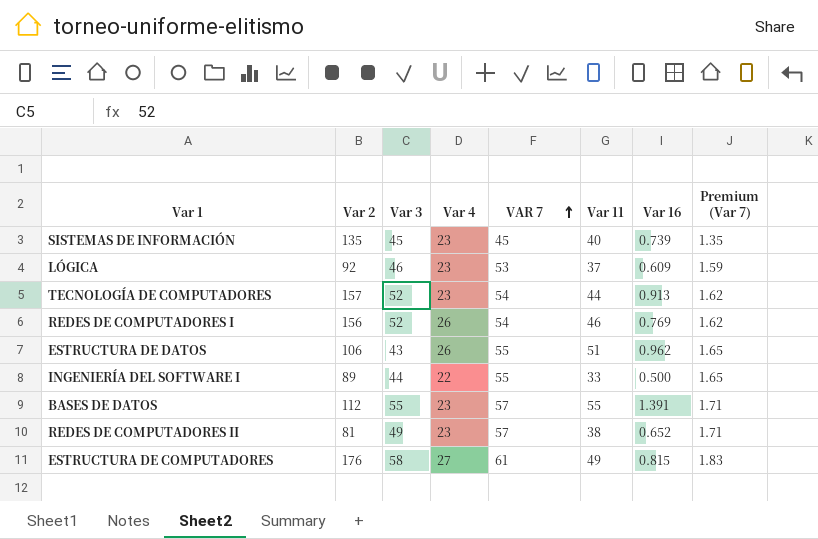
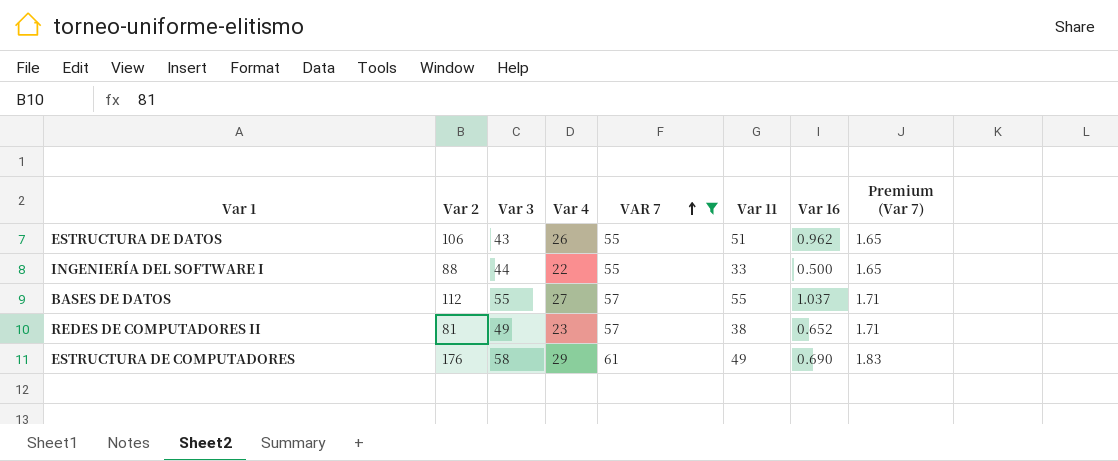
filter: none -> VAR 7 >= 55
INGENIERÍA DEL SOFTWARE I | Var 2: 89 -> 88
BASES DE DATOS | Var 4: 23 -> 27
BASES DE DATOS | Var 16: 1.391 -> 1.037
ESTRUCTURA DE COMPUTADORES | Var 4: 27 -> 29
ESTRUCTURA DE COMPUTADORES | Var 16: 0.815 -> 0.690

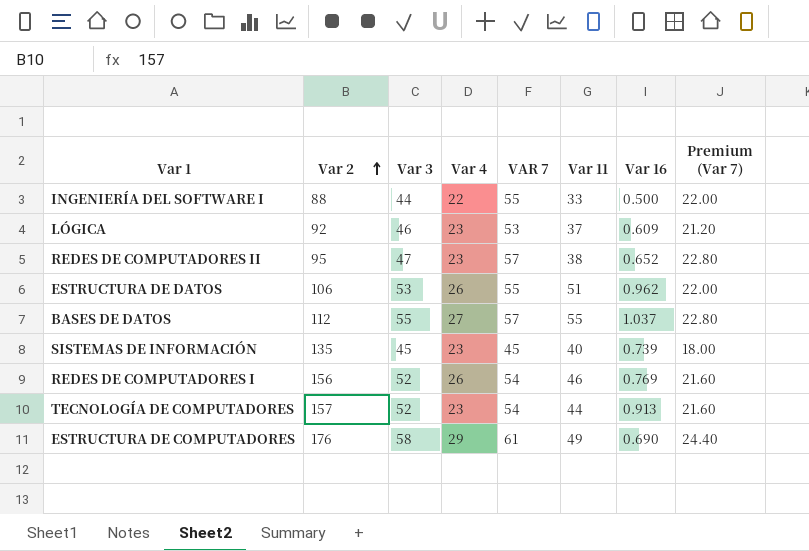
filter: VAR 7 >= 55 -> none
row order: VAR 7 ascending -> Var 2 ascending
column Premium (Var 7) | formula: [VAR 7] * 0.03 -> [VAR 7] * 0.4
REDES DE COMPUTADORES II | Var 2: 81 -> 95
REDES DE COMPUTADORES II | Var 3: 49 -> 47
ESTRUCTURA DE DATOS | Var 3: 43 -> 53

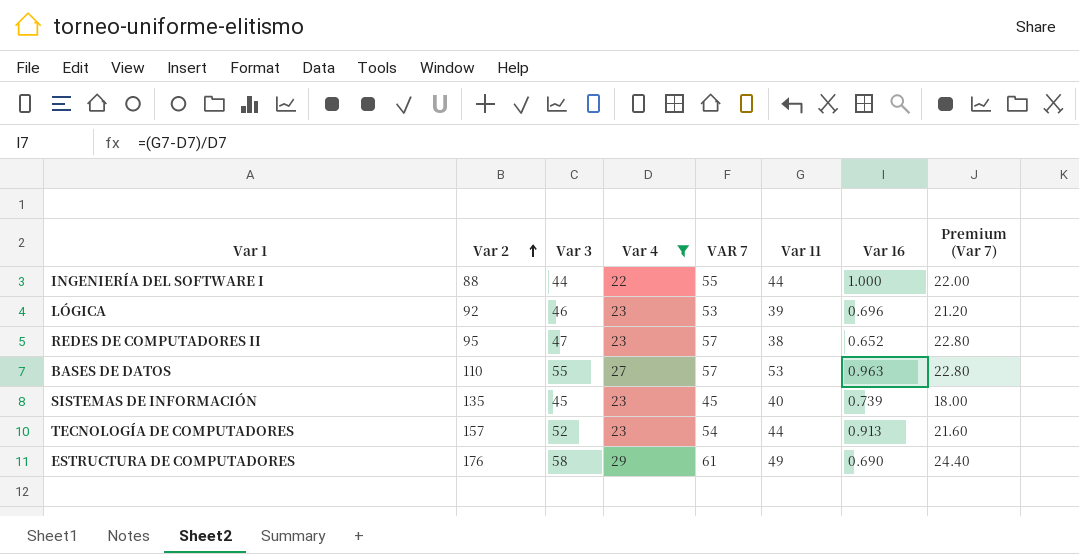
filter: none -> Var 4 != 26
INGENIERÍA DEL SOFTWARE I | Var 11: 33 -> 44
INGENIERÍA DEL SOFTWARE I | Var 16: 0.500 -> 1.000
LÓGICA | Var 11: 37 -> 39
LÓGICA | Var 16: 0.609 -> 0.696
BASES DE DATOS | Var 2: 112 -> 110
BASES DE DATOS | Var 11: 55 -> 53
BASES DE DATOS | Var 16: 1.037 -> 0.963

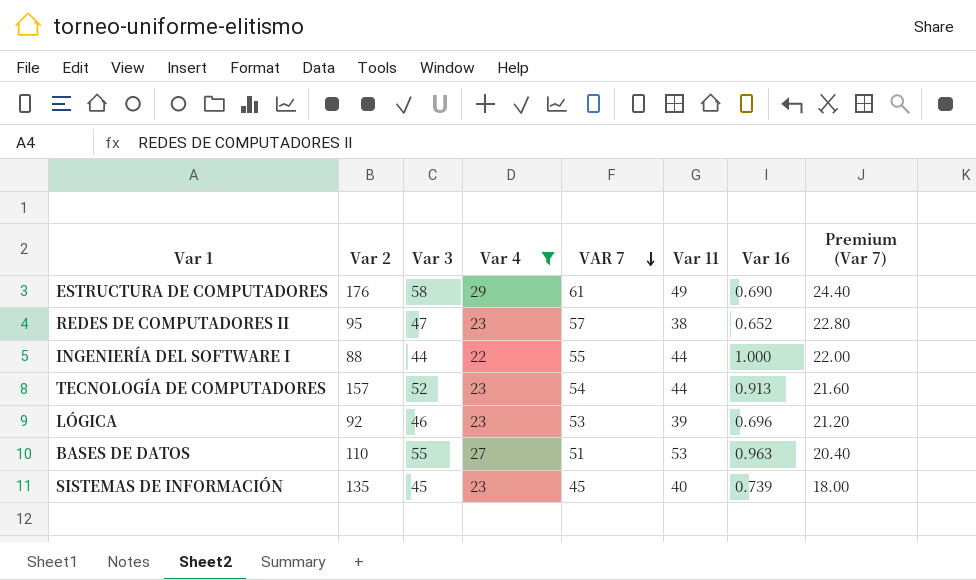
row order: Var 2 ascending -> VAR 7 descending
BASES DE DATOS | VAR 7: 57 -> 51
BASES DE DATOS | Premium (Var 7): 22.80 -> 20.40

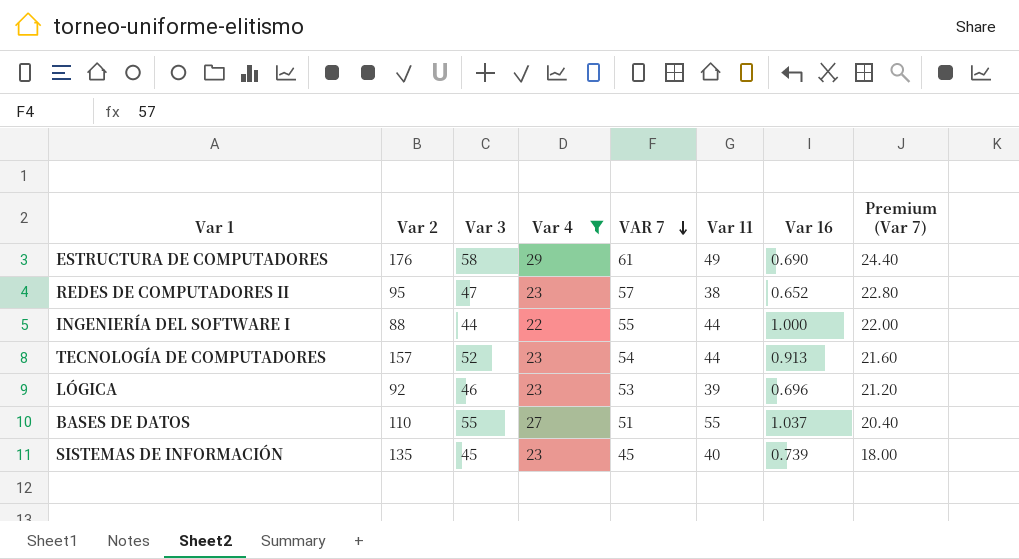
BASES DE DATOS | Var 11: 53 -> 55
BASES DE DATOS | Var 16: 0.963 -> 1.037

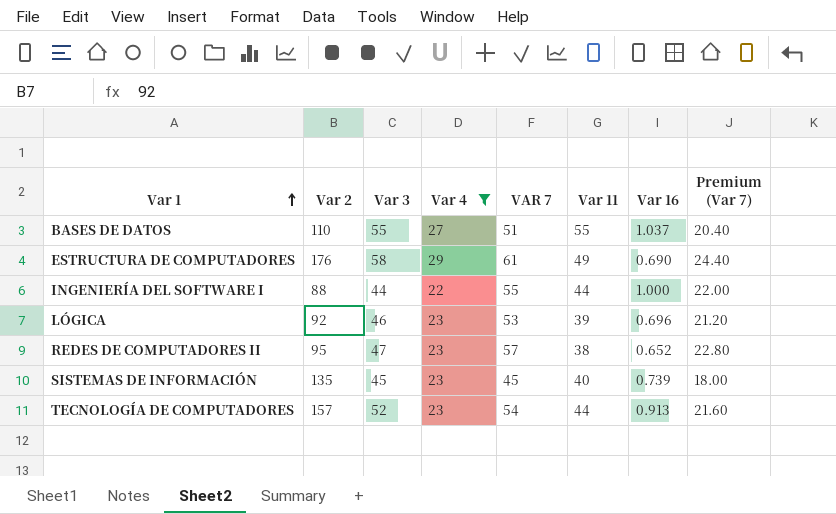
row order: VAR 7 descending -> Var 1 ascending

